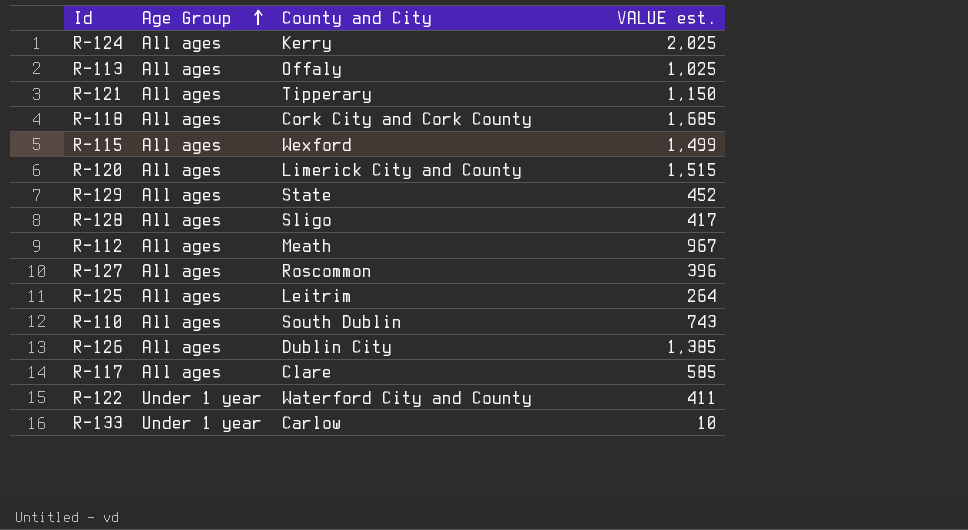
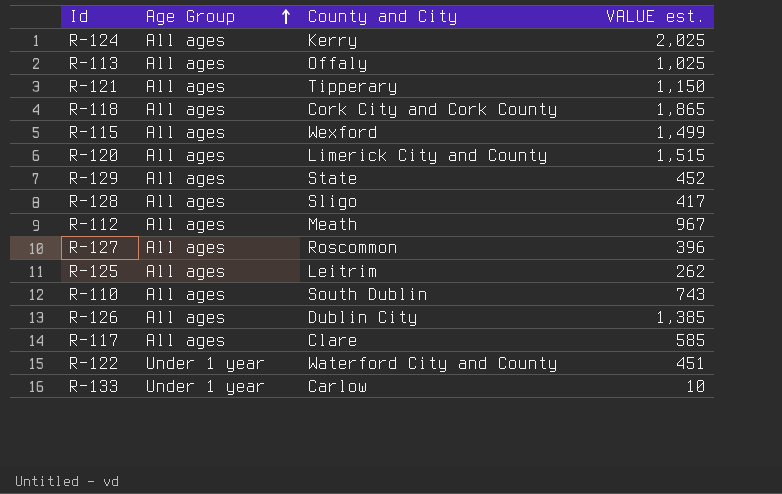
R-118 | VALUE est.: 1,685 -> 1,865
R-125 | VALUE est.: 264 -> 262
R-122 | VALUE est.: 411 -> 451

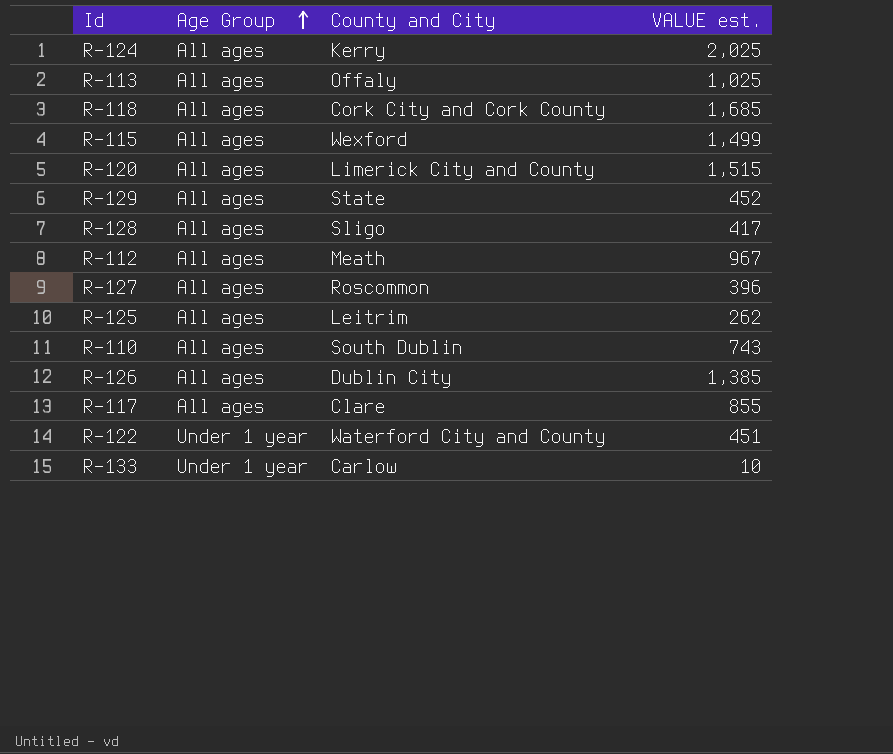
row R-121: All ages | Tipperary | 1,150 -> none
R-118 | VALUE est.: 1,865 -> 1,685
R-117 | VALUE est.: 585 -> 855

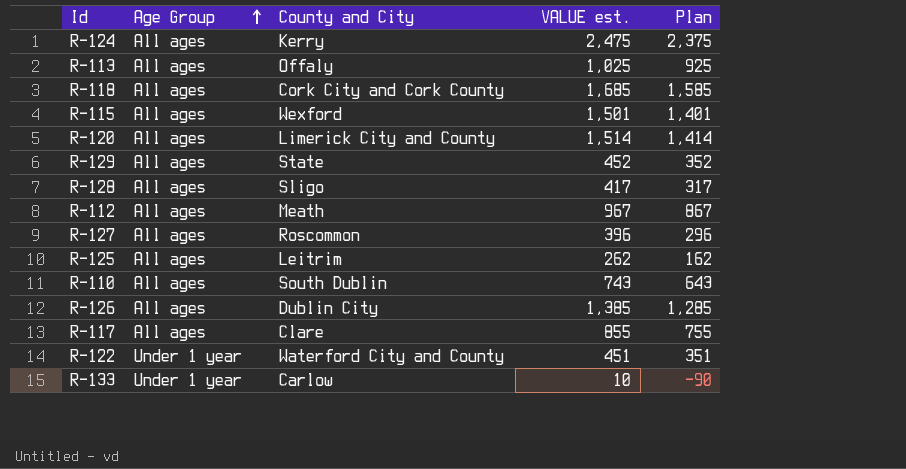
column Plan | formula: none -> [VALUE est.] - 100
R-124 | VALUE est.: 2,025 -> 2,475
R-115 | VALUE est.: 1,499 -> 1,501
R-120 | VALUE est.: 1,515 -> 1,514

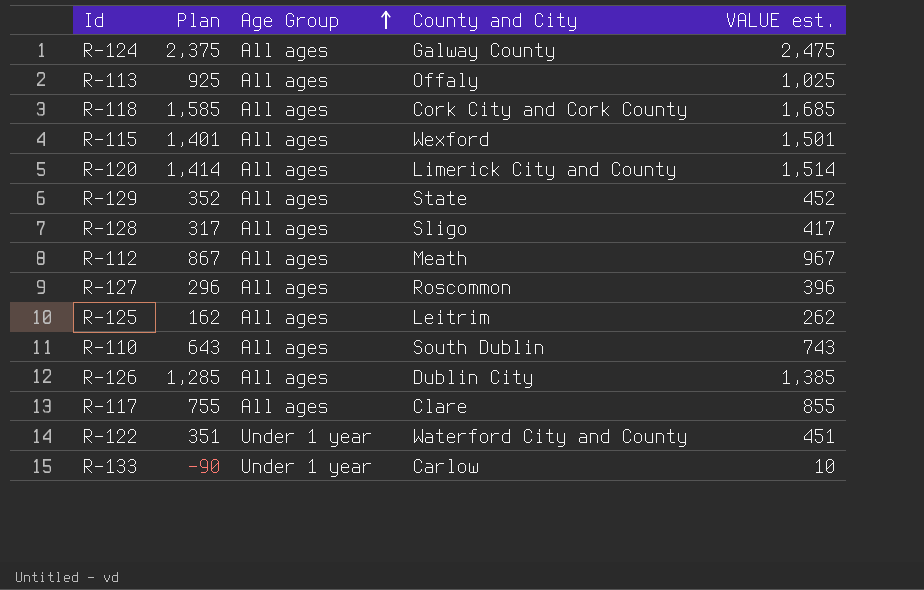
column Plan | position: 5 -> 2
R-124 | County and City: Kerry -> Galway County

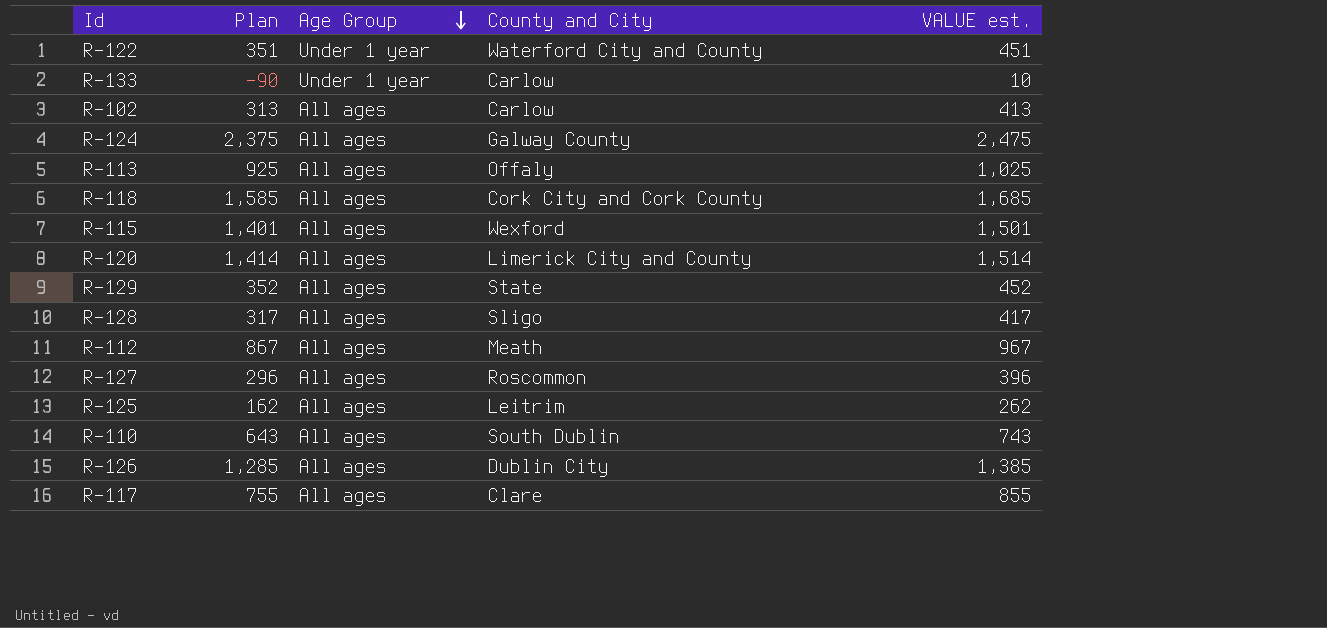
row order: Age Group ascending -> Age Group descending
row R-102: none -> 313 | All ages | Carlow | 413

